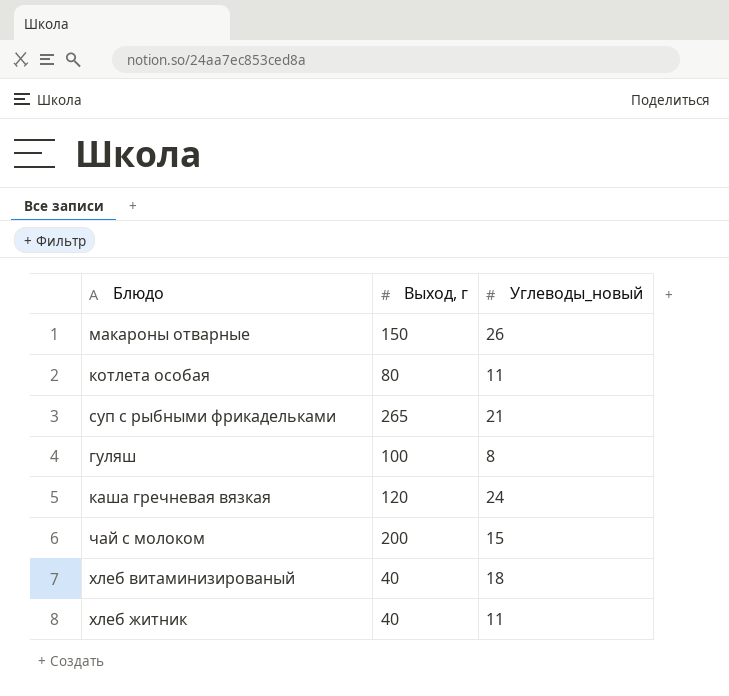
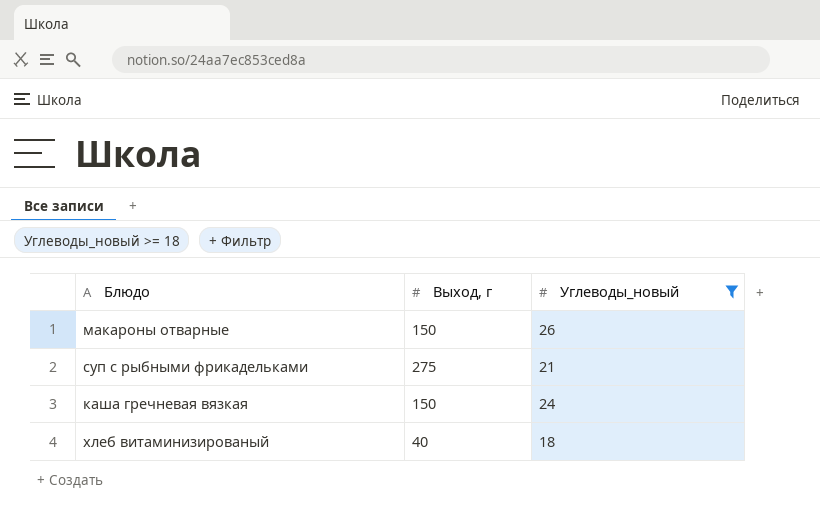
filter: none -> Углеводы_новый >= 18
суп с рыбными фрикадельками | Выход, г: 265 -> 275
каша гречневая вязкая | Выход, г: 120 -> 150

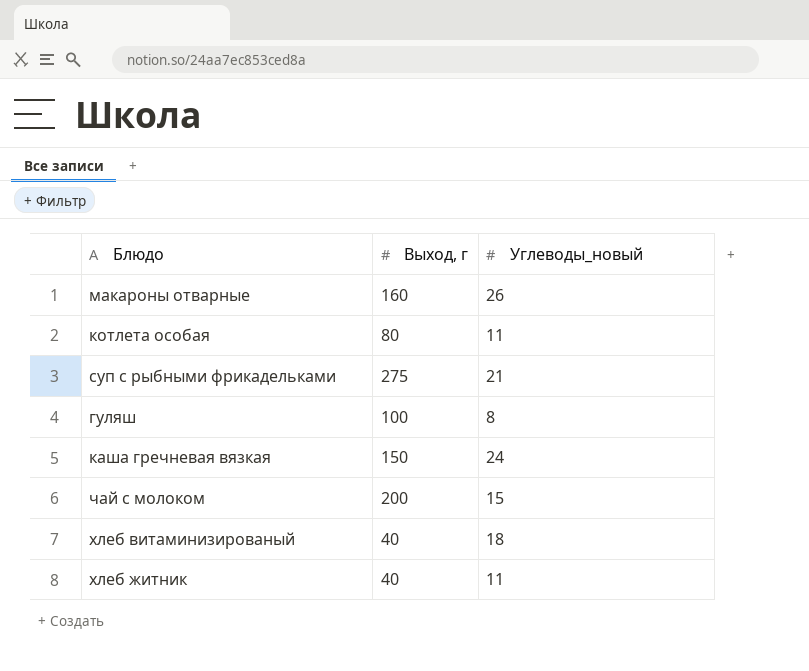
filter: Углеводы_новый >= 18 -> none
макароны отварные | Выход, г: 150 -> 160

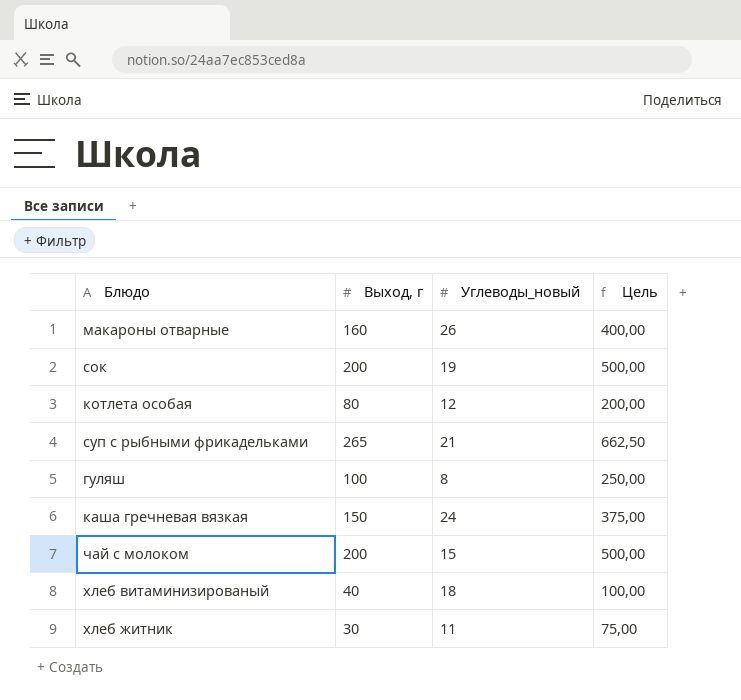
column Цель | formula: none -> [Выход, г] * 2,5
row сок: none -> 200 | 19 | 500,00
котлета особая | Углеводы_новый: 11 -> 12
суп с рыбными фрикадельками | Выход, г: 275 -> 265
хлеб житник | Выход, г: 40 -> 30

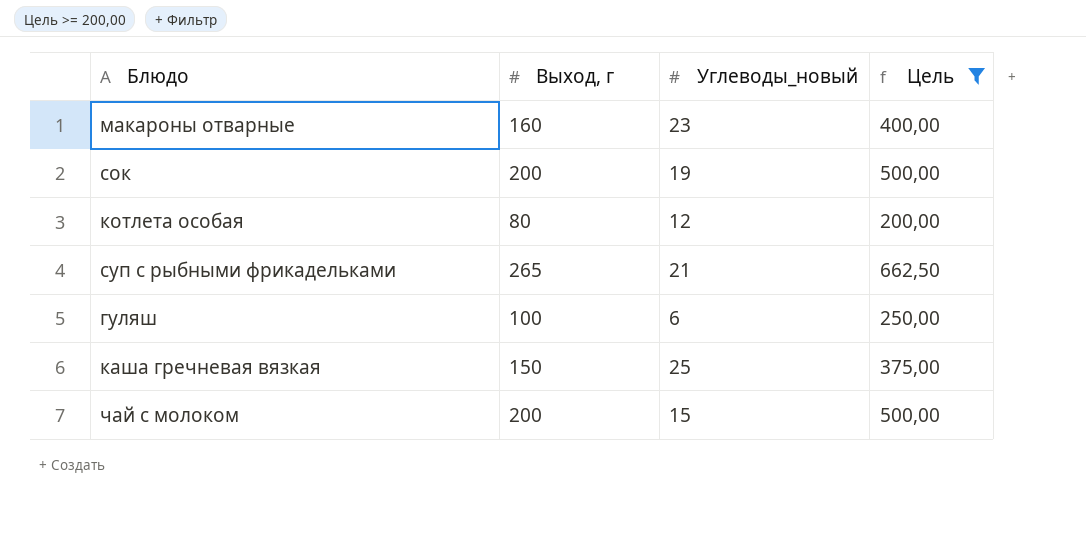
filter: none -> Цель >= 200,00
макароны отварные | Углеводы_новый: 26 -> 23
гуляш | Углеводы_новый: 8 -> 6
каша гречневая вязкая | Углеводы_новый: 24 -> 25

